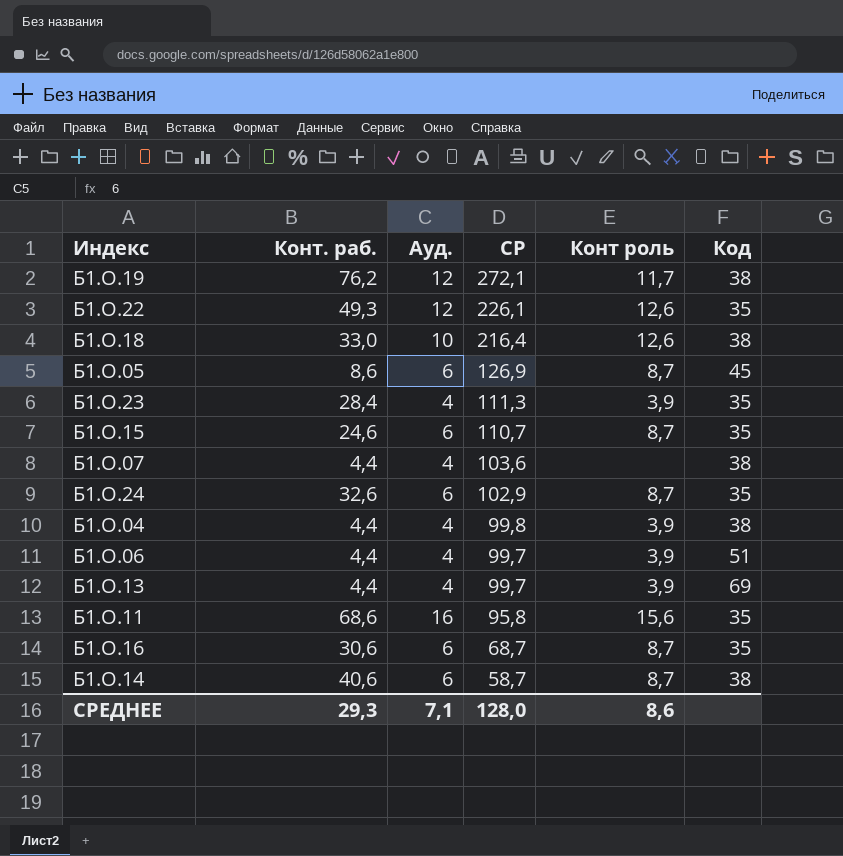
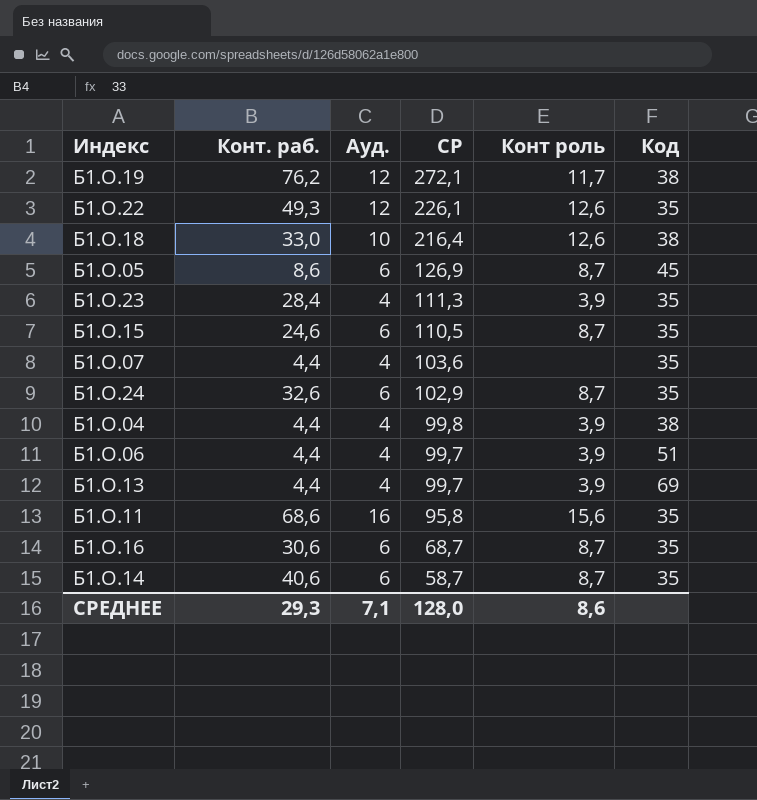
Б1.О.15 | СР: 110,7 -> 110,5
Б1.О.07 | Код: 38 -> 35
Б1.О.14 | Код: 38 -> 35

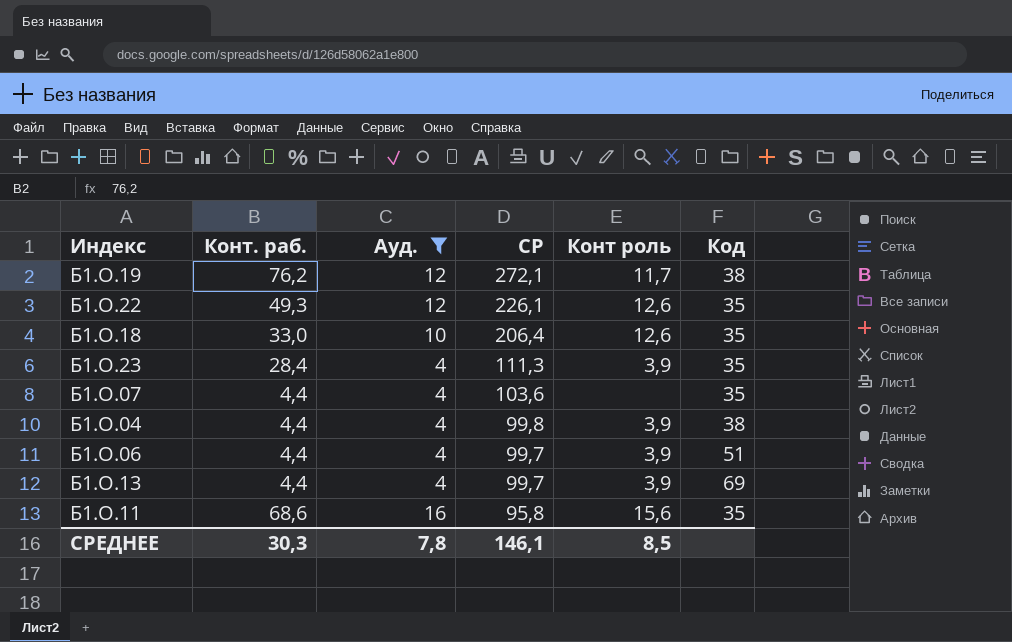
filter: none -> Ауд. != 6
Б1.О.18 | СР: 216,4 -> 206,4
Б1.О.18 | Код: 38 -> 35
СРЕДНЕЕ | Конт. раб.: 29,3 -> 30,3
СРЕДНЕЕ | Ауд.: 7,1 -> 7,8
СРЕДНЕЕ | СР: 128,0 -> 146,1
СРЕДНЕЕ | Конт роль: 8,6 -> 8,5

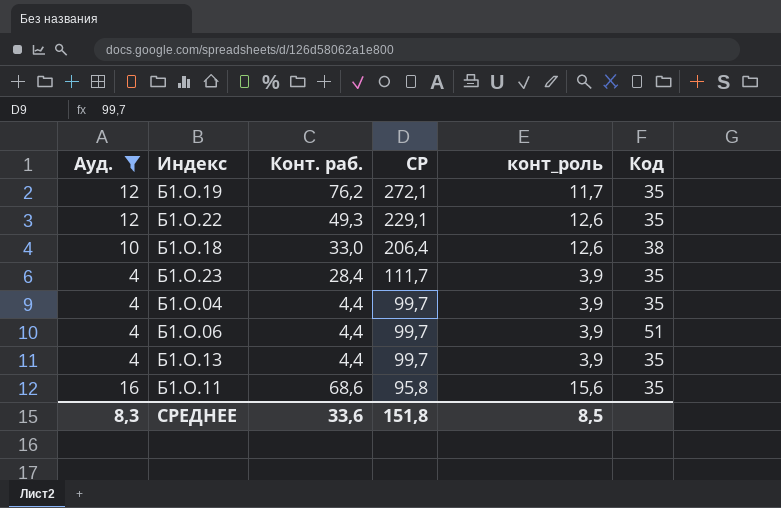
column Ауд. | position: 3 -> 1
column name: Конт роль -> конт_роль
row Б1.О.07: 4,4 | 4 | 103,6 | none | 35 -> none
Б1.О.19 | Код: 38 -> 35
Б1.О.22 | СР: 226,1 -> 229,1
Б1.О.18 | Код: 35 -> 38
Б1.О.23 | СР: 111,3 -> 111,7
Б1.О.04 | СР: 99,8 -> 99,7
Б1.О.04 | Код: 38 -> 35
Б1.О.13 | Код: 69 -> 35
СРЕДНЕЕ | Ауд.: 7,8 -> 8,3
СРЕДНЕЕ | Конт. раб.: 30,3 -> 33,6
СРЕДНЕЕ | СР: 146,1 -> 151,8

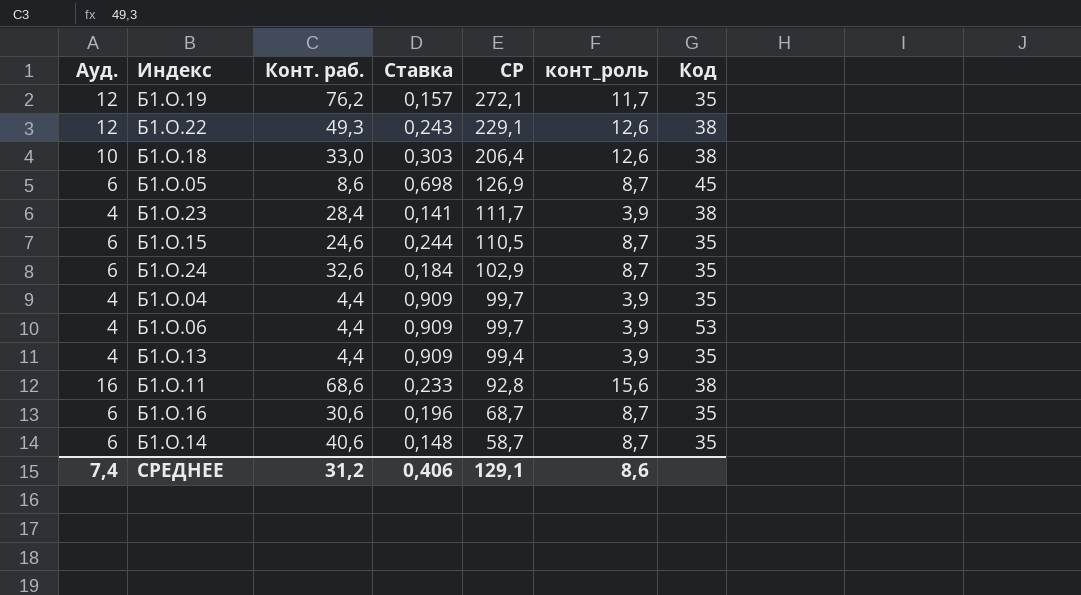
filter: Ауд. != 6 -> none
column Ставка | formula: none -> [Ауд.] / [Конт. раб.]
Б1.О.22 | Код: 35 -> 38
Б1.О.23 | Код: 35 -> 38
Б1.О.06 | Код: 51 -> 53
Б1.О.13 | СР: 99,7 -> 99,4
Б1.О.11 | СР: 95,8 -> 92,8
Б1.О.11 | Код: 35 -> 38
СРЕДНЕЕ | Ауд.: 8,3 -> 7,4
СРЕДНЕЕ | Конт. раб.: 33,6 -> 31,2
СРЕДНЕЕ | СР: 151,8 -> 129,1
СРЕДНЕЕ | конт_роль: 8,5 -> 8,6

